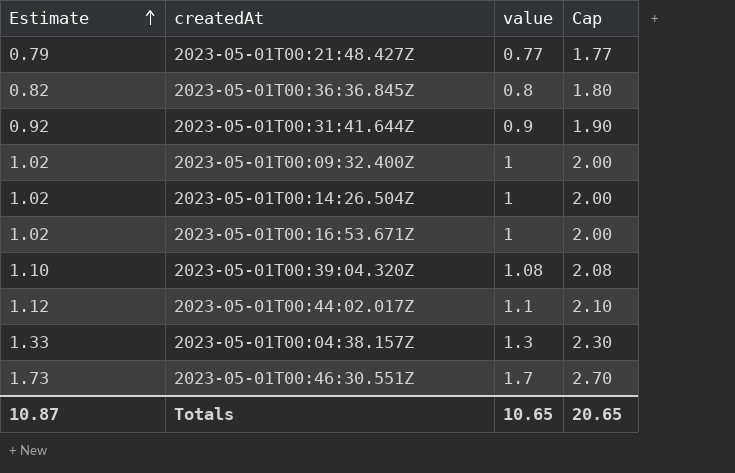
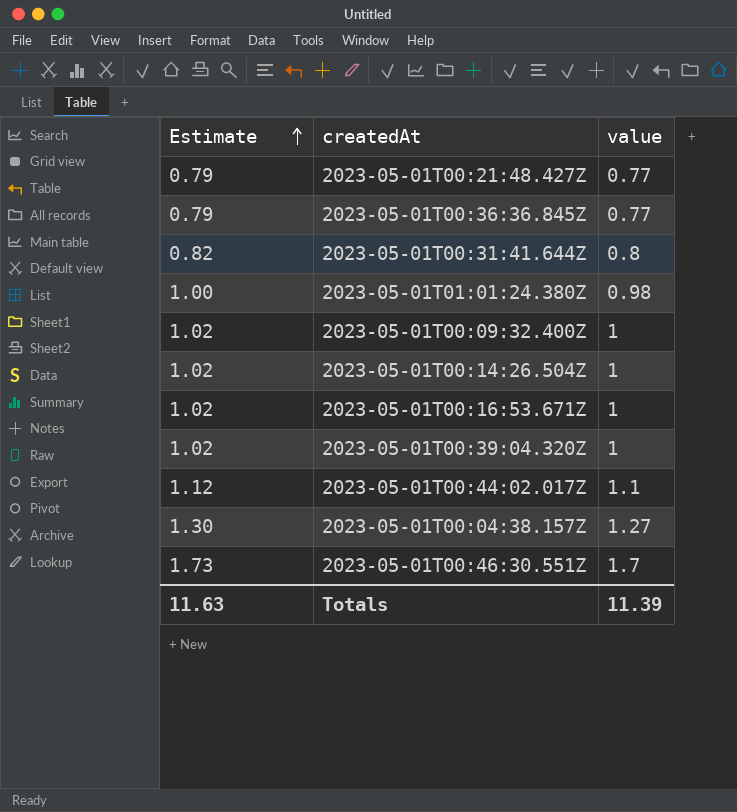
column Cap | formula: [value] + 1 -> none
2023-05-01T00:36:36.845Z | Estimate: 0.82 -> 0.79
2023-05-01T00:36:36.845Z | value: 0.8 -> 0.77
2023-05-01T00:31:41.644Z | Estimate: 0.92 -> 0.82
2023-05-01T00:31:41.644Z | value: 0.9 -> 0.8
row 2023-05-01T01:01:24.380Z: none -> 1.00 | 0.98
2023-05-01T00:39:04.320Z | Estimate: 1.10 -> 1.02
2023-05-01T00:39:04.320Z | value: 1.08 -> 1
2023-05-01T00:04:38.157Z | Estimate: 1.33 -> 1.30
2023-05-01T00:04:38.157Z | value: 1.3 -> 1.27
Totals | Estimate: 10.87 -> 11.63
Totals | value: 10.65 -> 11.39

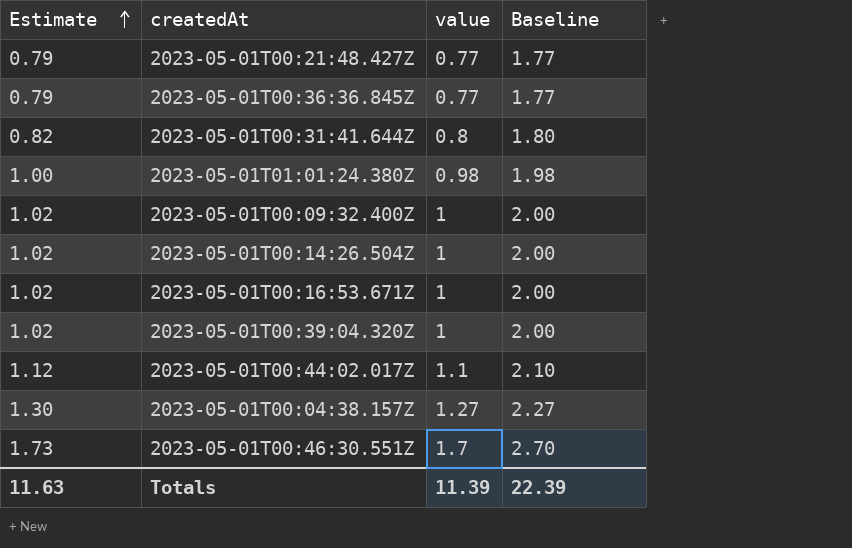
column Baseline | formula: none -> [value] + 1

